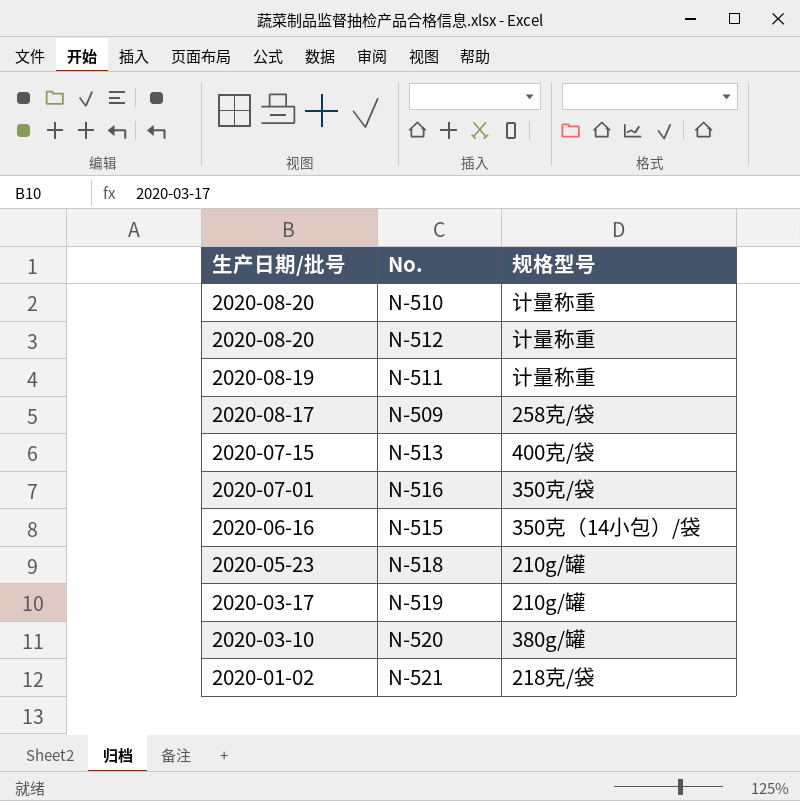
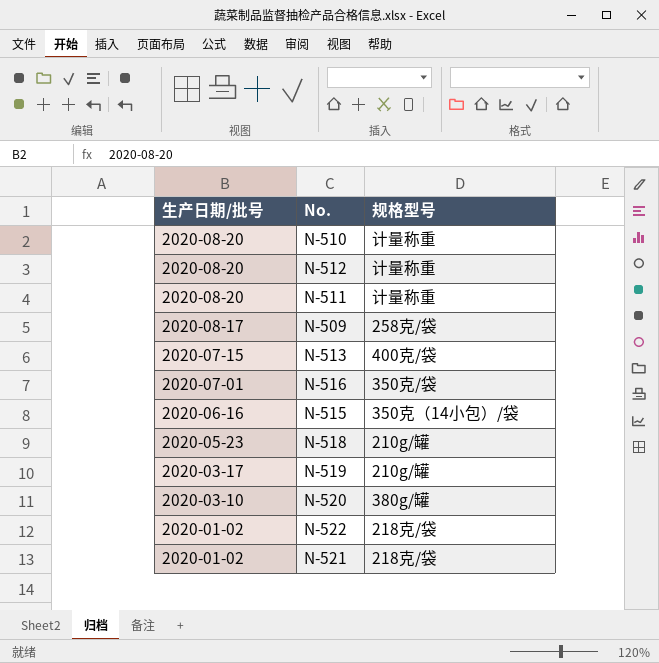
N-511 | 生产日期/批号: 2020-08-19 -> 2020-08-20
row N-522: none -> 2020-01-02 | 218克/袋

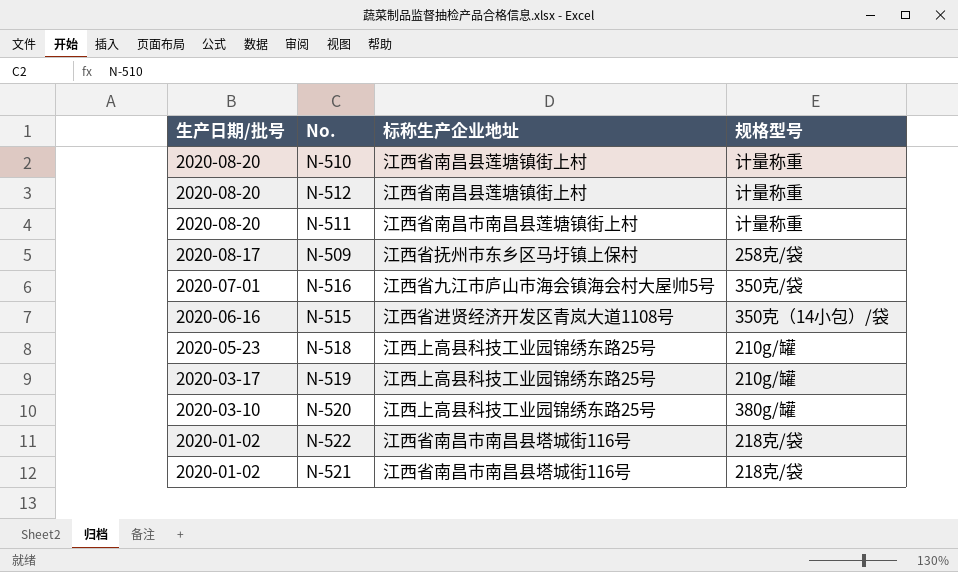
column 标称生产企业地址 | position: none -> 3
row N-513: 2020-07-15 | 400克/袋 -> none

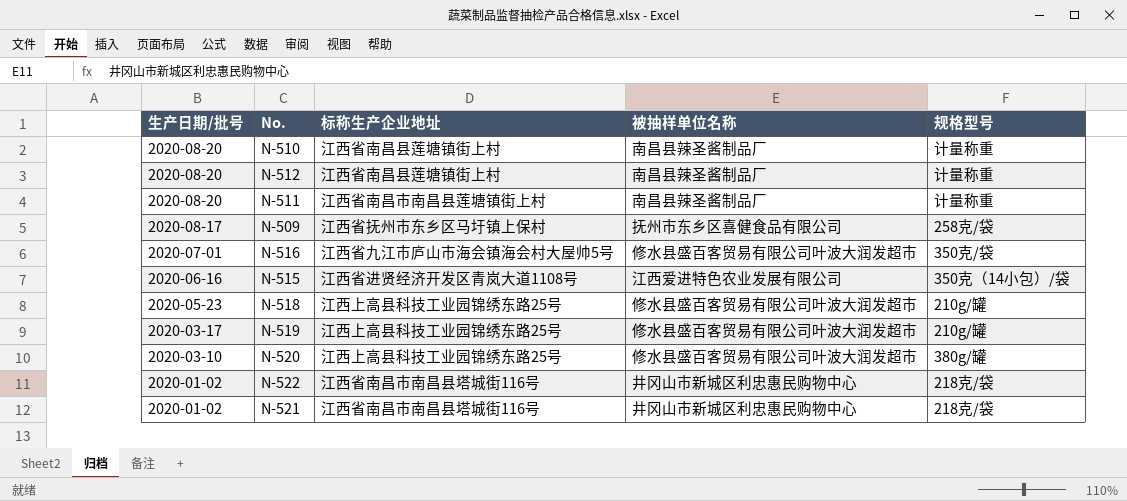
column 被抽样单位名称 | position: none -> 4

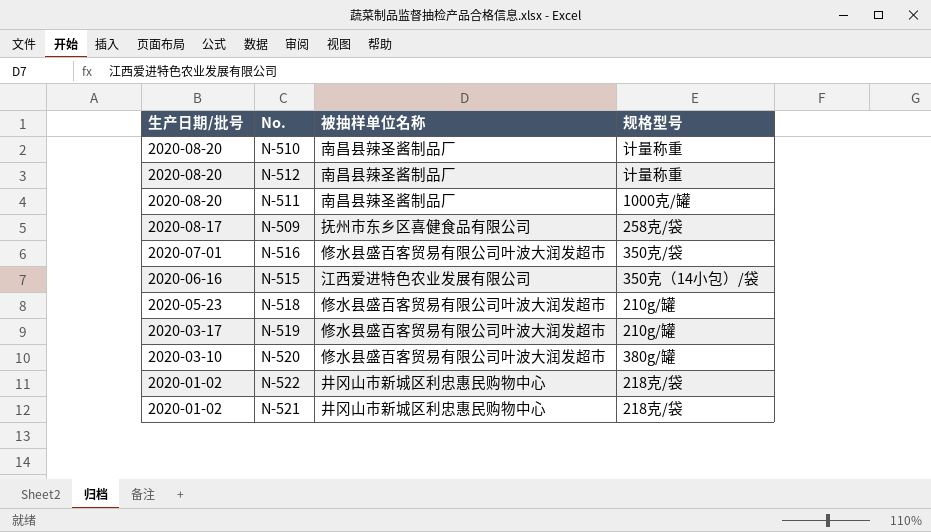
column 标称生产企业地址 | position: 3 -> none
N-511 | 规格型号: 计量称重 -> 1000克/罐

